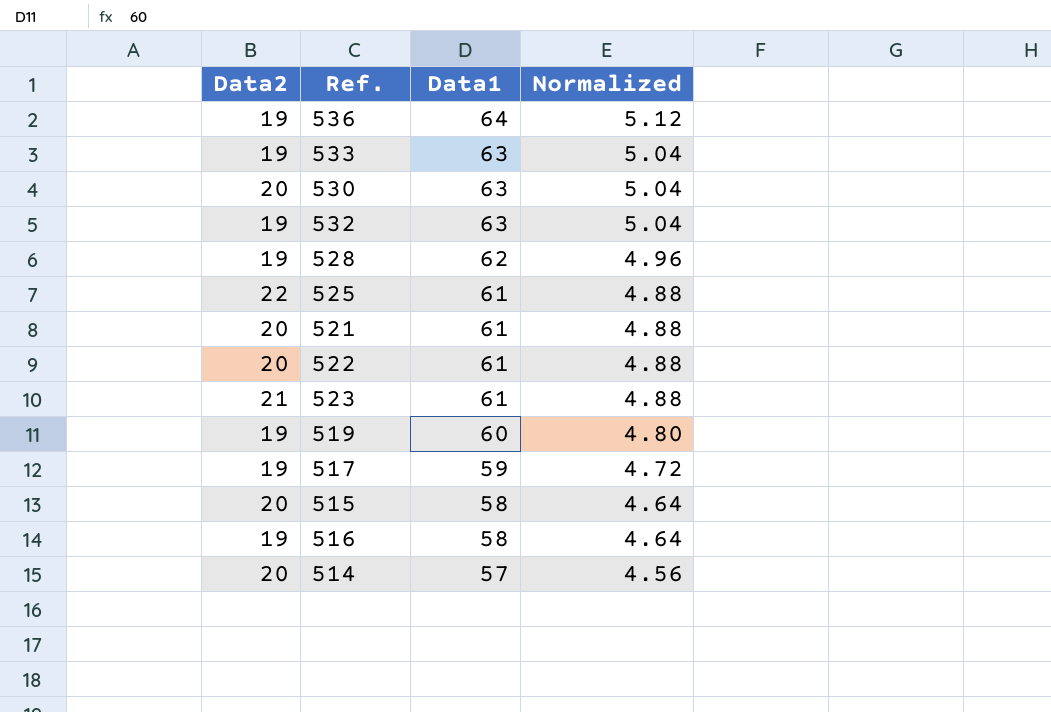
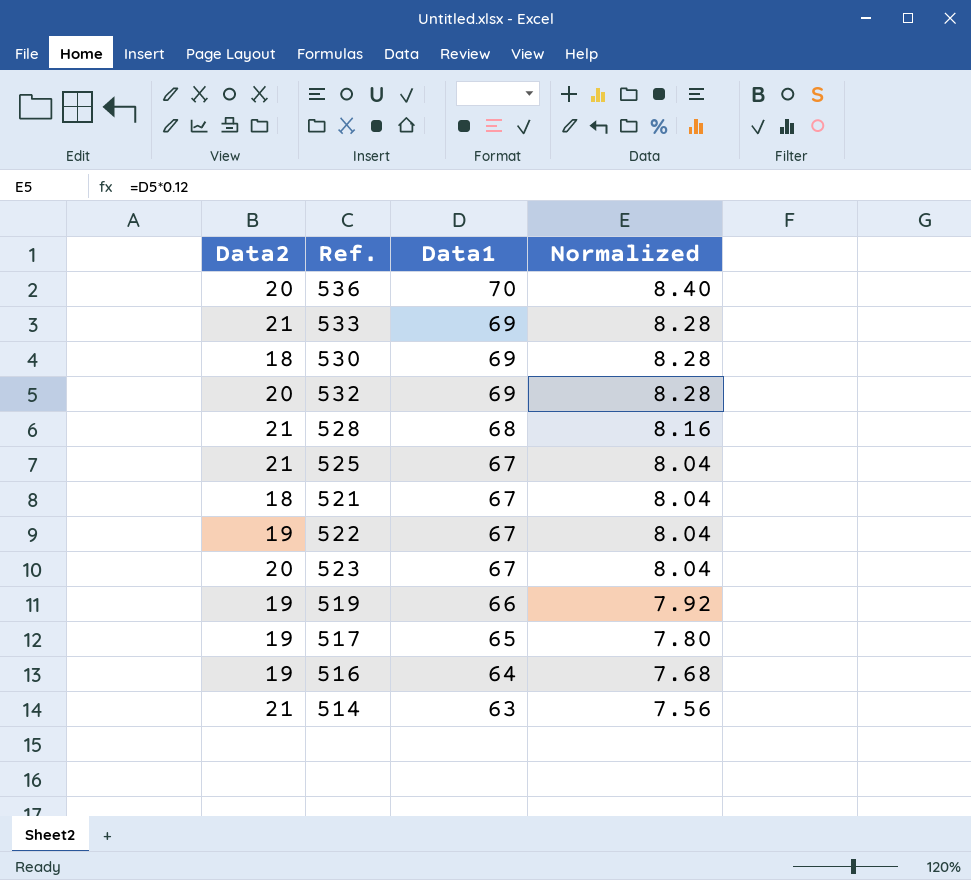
column Normalized | formula: [Data1] * 0.08 -> [Data1] * 0.12
row 515: 20 | 58 | 4.64 -> none
536 | Data2: 19 -> 20
536 | Data1: 64 -> 70
533 | Data2: 19 -> 21
533 | Data1: 63 -> 69
530 | Data2: 20 -> 18
530 | Data1: 63 -> 69
532 | Data2: 19 -> 20
532 | Data1: 63 -> 69
528 | Data2: 19 -> 21
528 | Data1: 62 -> 68
525 | Data2: 22 -> 21
525 | Data1: 61 -> 67
521 | Data2: 20 -> 18
521 | Data1: 61 -> 67
522 | Data2: 20 -> 19
522 | Data1: 61 -> 67
523 | Data2: 21 -> 20
523 | Data1: 61 -> 67
519 | Data1: 60 -> 66
517 | Data1: 59 -> 65
516 | Data1: 58 -> 64
514 | Data2: 20 -> 21
514 | Data1: 57 -> 63

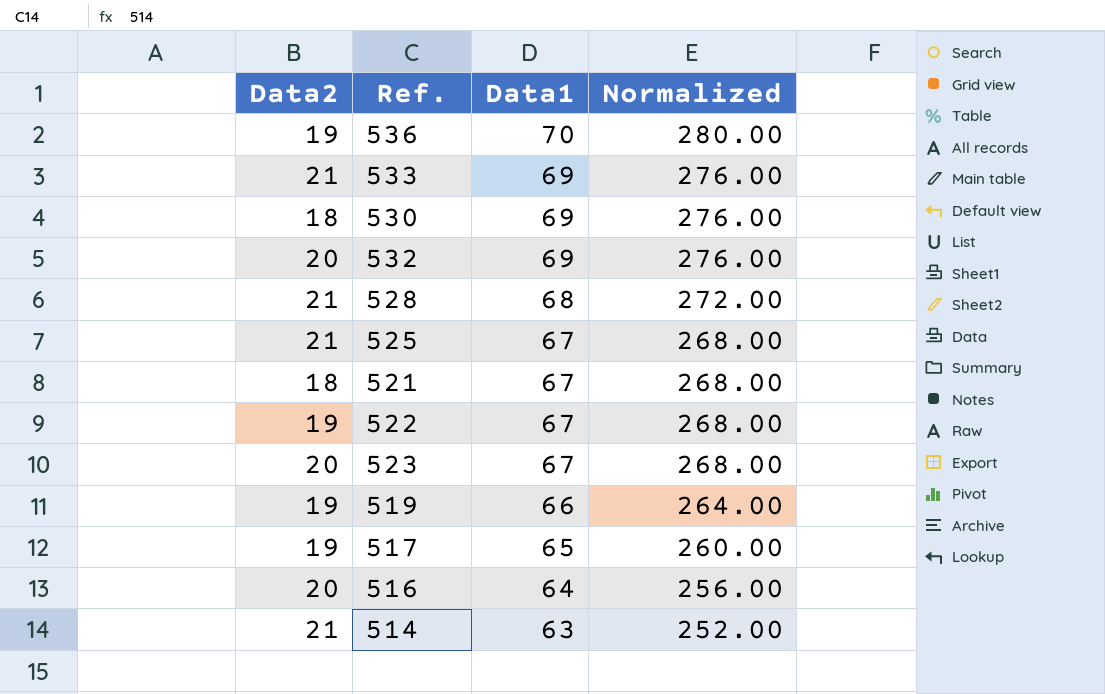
column Normalized | formula: [Data1] * 0.12 -> [Data1] * 4
536 | Data2: 20 -> 19
516 | Data2: 19 -> 20

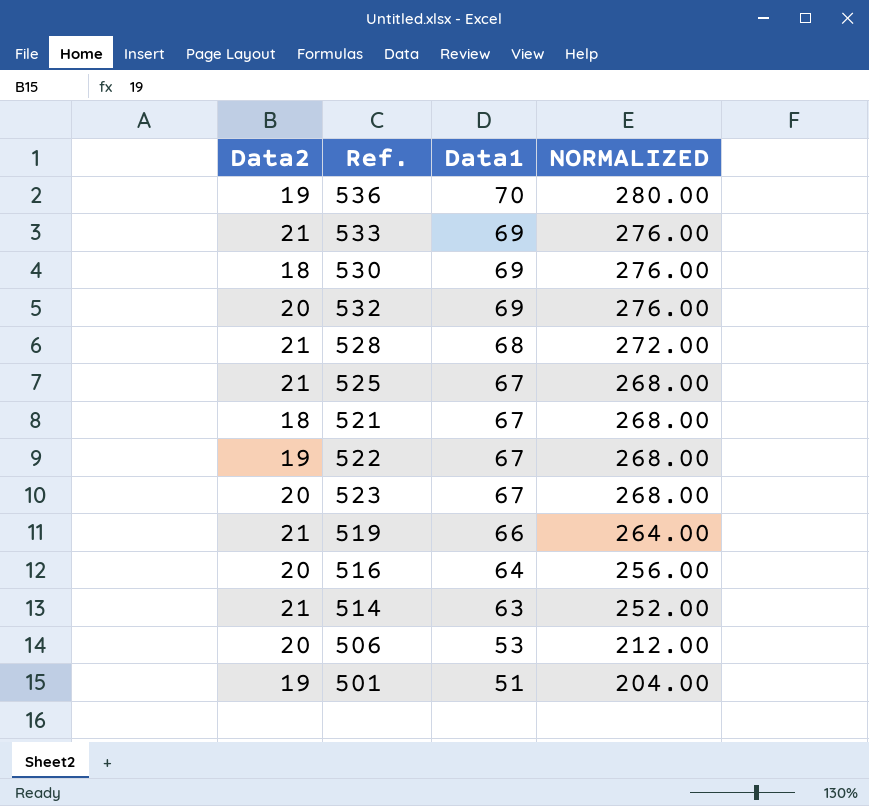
column name: Normalized -> NORMALIZED
row 517: 19 | 65 | 260.00 -> none
519 | Data2: 19 -> 21
row 506: none -> 20 | 53 | 212.00
row 501: none -> 19 | 51 | 204.00

